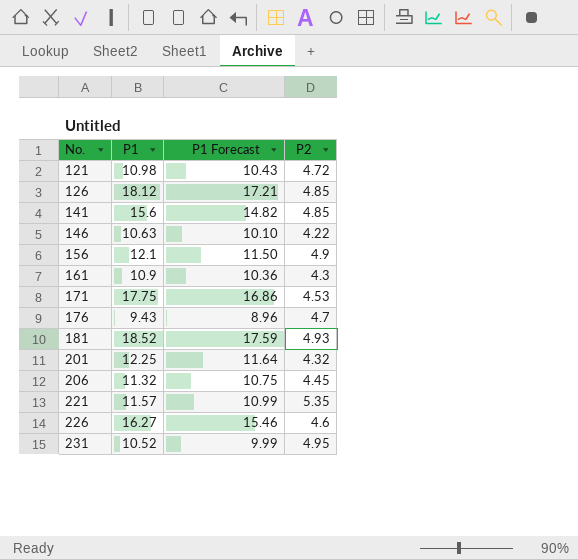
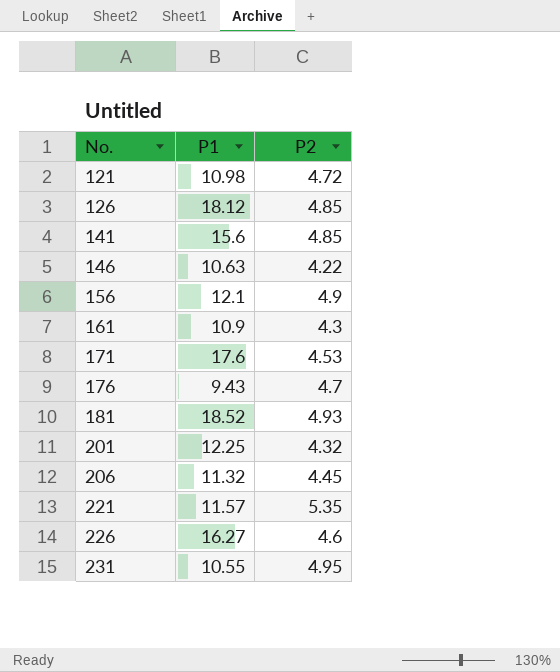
column P1 Forecast | formula: [P1] * 0.95 -> none
171 | P1: 17.75 -> 17.6
231 | P1: 10.52 -> 10.55

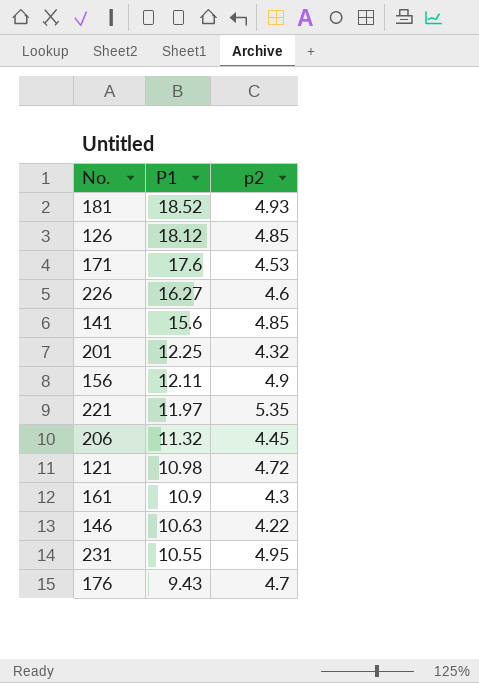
row order: No. ascending -> P1 descending
column name: P2 -> p2
156 | P1: 12.1 -> 12.11
221 | P1: 11.57 -> 11.97

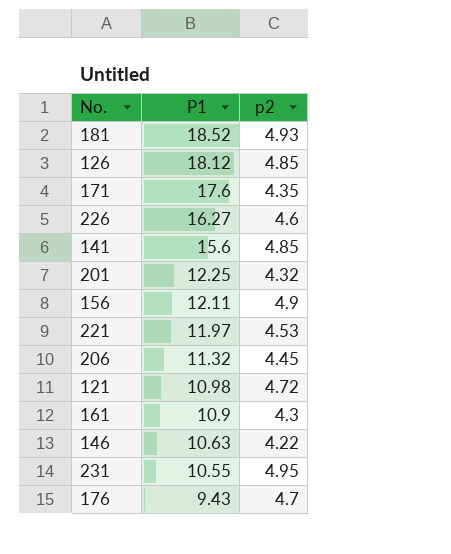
171 | p2: 4.53 -> 4.35
221 | p2: 5.35 -> 4.53

